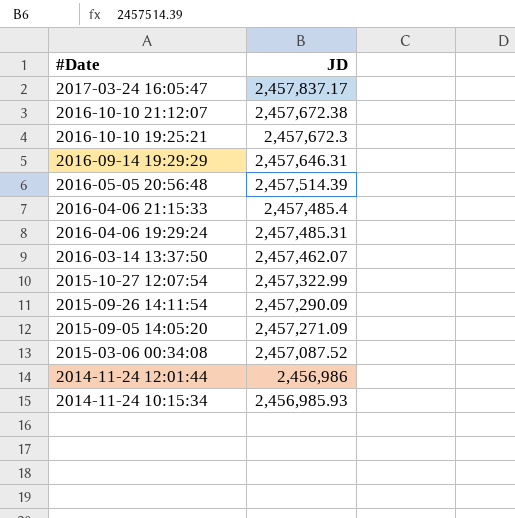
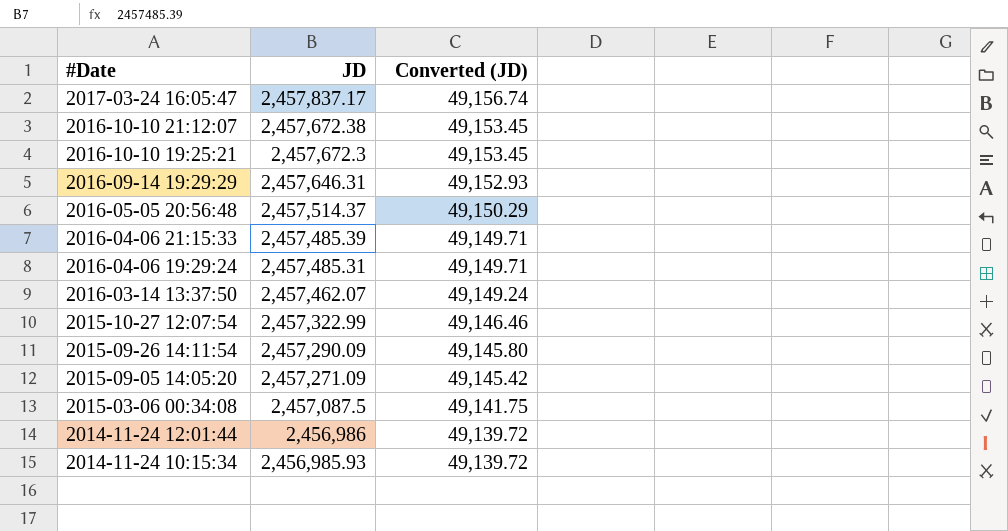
column Converted (JD) | formula: none -> [JD] * 0.02
2016-05-05 20:56:48 | JD: 2,457,514.39 -> 2,457,514.37
2016-04-06 21:15:33 | JD: 2,457,485.4 -> 2,457,485.39
2015-03-06 00:34:08 | JD: 2,457,087.52 -> 2,457,087.5

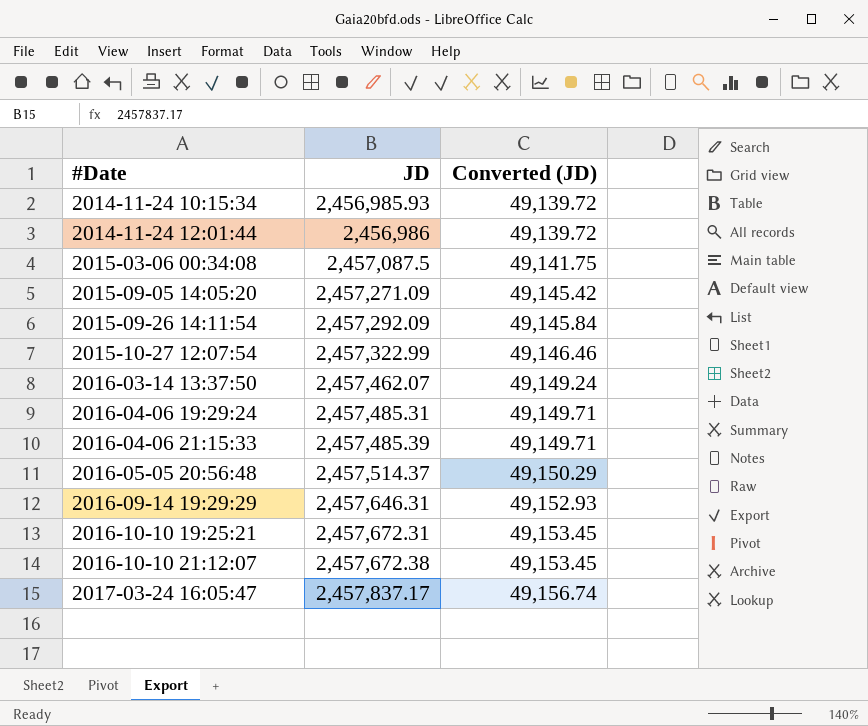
row order: #Date descending -> #Date ascending
2015-09-26 14:11:54 | JD: 2,457,290.09 -> 2,457,292.09
2015-09-26 14:11:54 | Converted (JD): 49,145.80 -> 49,145.84
2016-10-10 19:25:21 | JD: 2,457,672.3 -> 2,457,672.31

